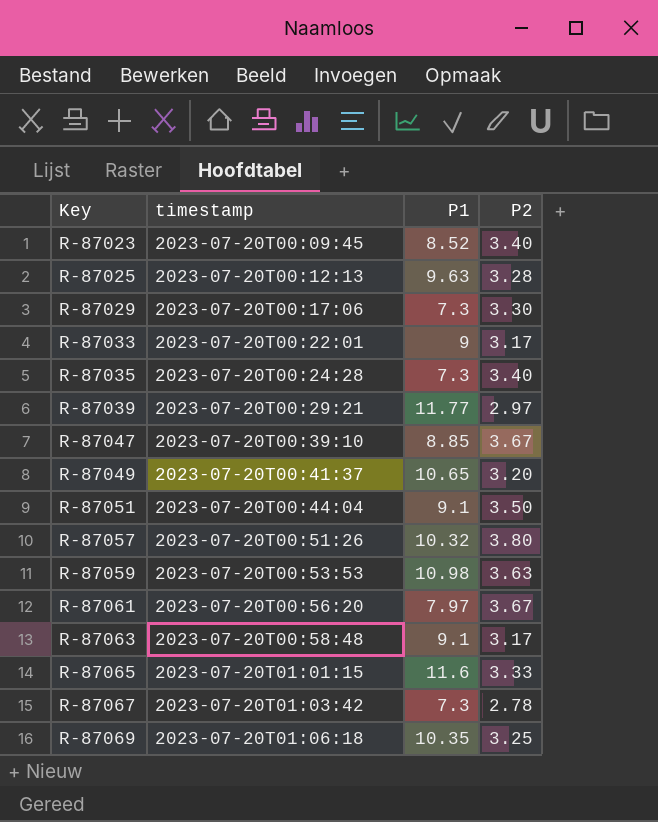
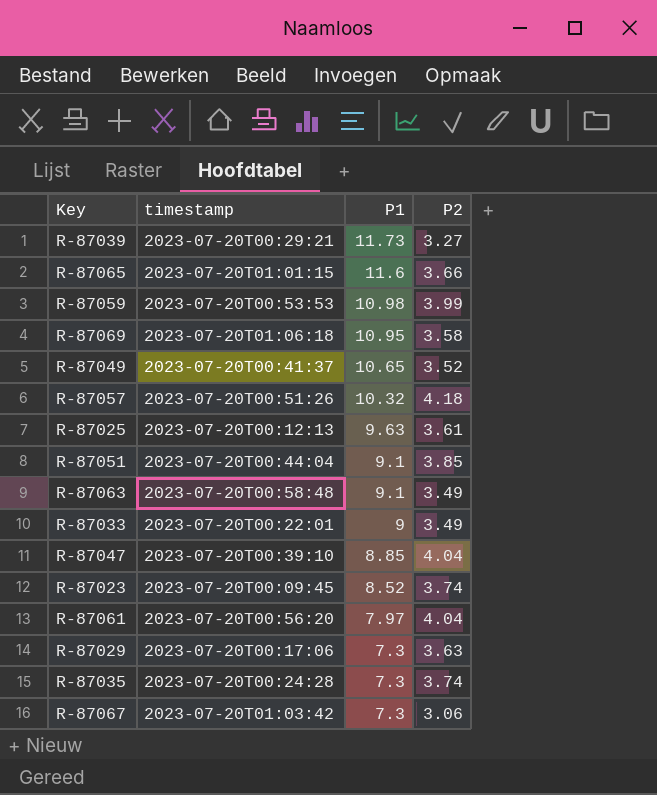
row order: Key ascending -> P1 descending
R-87039 | P1: 11.77 -> 11.73
R-87039 | P2: 2.97 -> 3.27
R-87065 | P2: 3.33 -> 3.66
R-87059 | P2: 3.63 -> 3.99
R-87069 | P1: 10.35 -> 10.95
R-87069 | P2: 3.25 -> 3.58
R-87049 | P2: 3.20 -> 3.52
R-87057 | P2: 3.80 -> 4.18
R-87025 | P2: 3.28 -> 3.61
R-87051 | P2: 3.50 -> 3.85
R-87063 | P2: 3.17 -> 3.49
R-87033 | P2: 3.17 -> 3.49
R-87047 | P2: 3.67 -> 4.04
R-87023 | P2: 3.40 -> 3.74
R-87061 | P2: 3.67 -> 4.04
R-87029 | P2: 3.30 -> 3.63
R-87035 | P2: 3.40 -> 3.74
R-87067 | P2: 2.78 -> 3.06

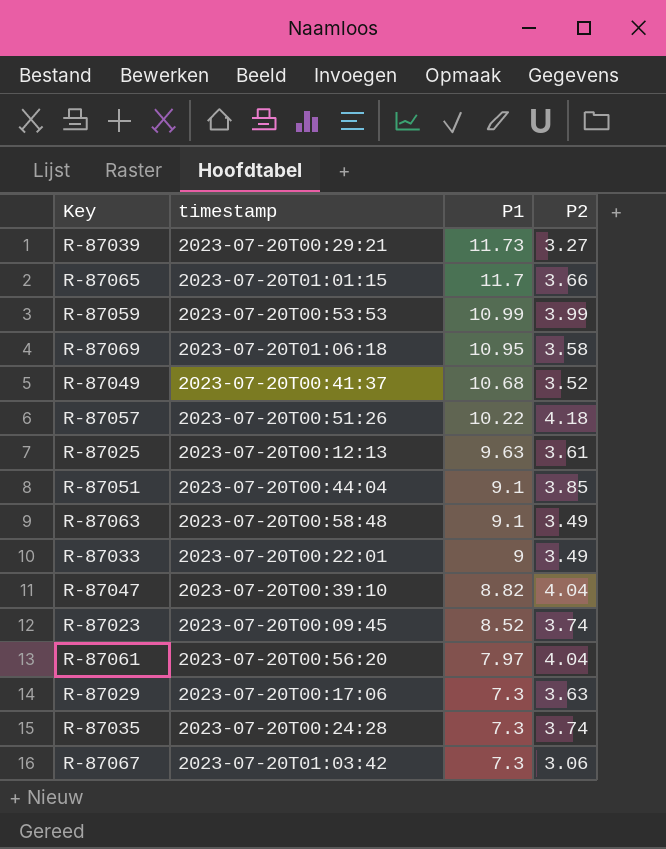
R-87065 | P1: 11.6 -> 11.7
R-87059 | P1: 10.98 -> 10.99
R-87049 | P1: 10.65 -> 10.68
R-87057 | P1: 10.32 -> 10.22
R-87047 | P1: 8.85 -> 8.82

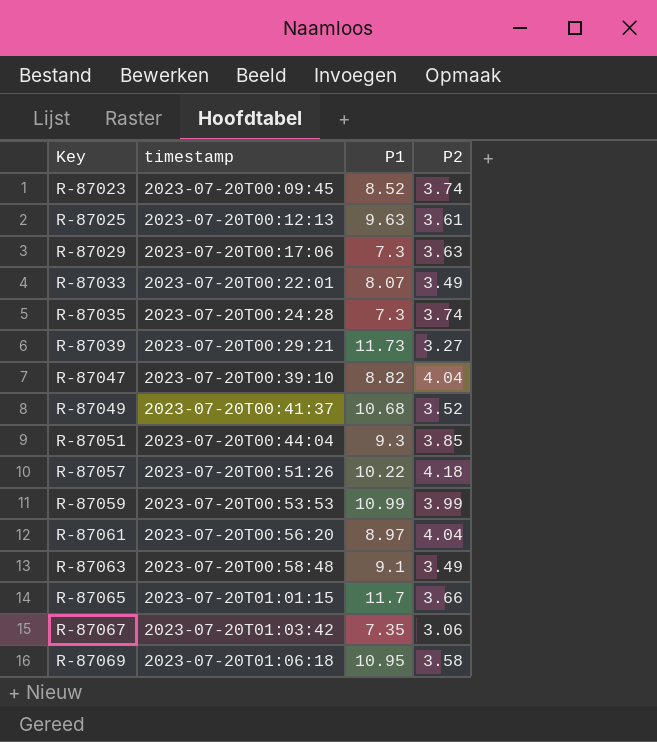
row order: P1 descending -> Key ascending
R-87033 | P1: 9 -> 8.07
R-87051 | P1: 9.1 -> 9.3
R-87061 | P1: 7.97 -> 8.97
R-87067 | P1: 7.3 -> 7.35

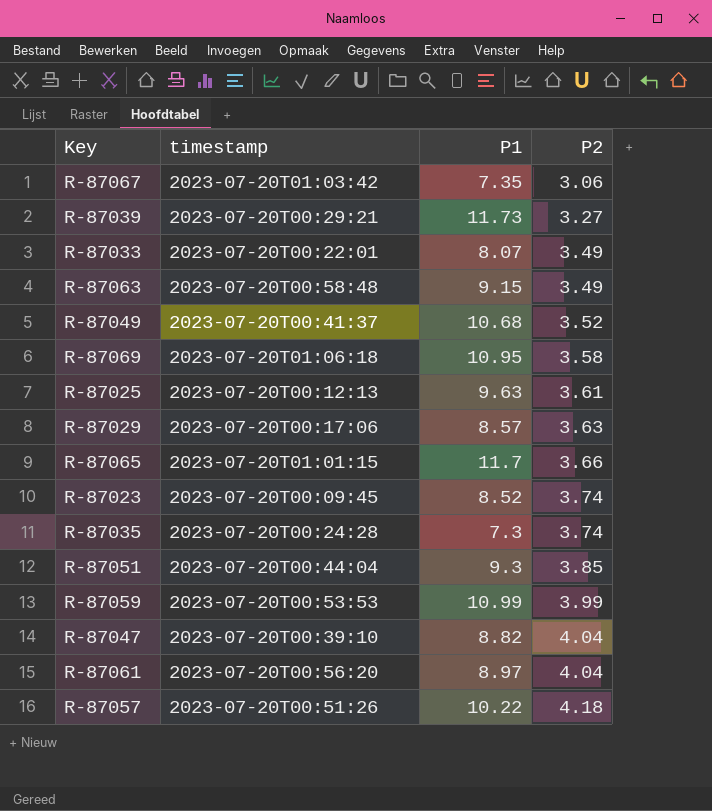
row order: Key ascending -> P2 ascending
R-87063 | P1: 9.1 -> 9.15
R-87029 | P1: 7.3 -> 8.57

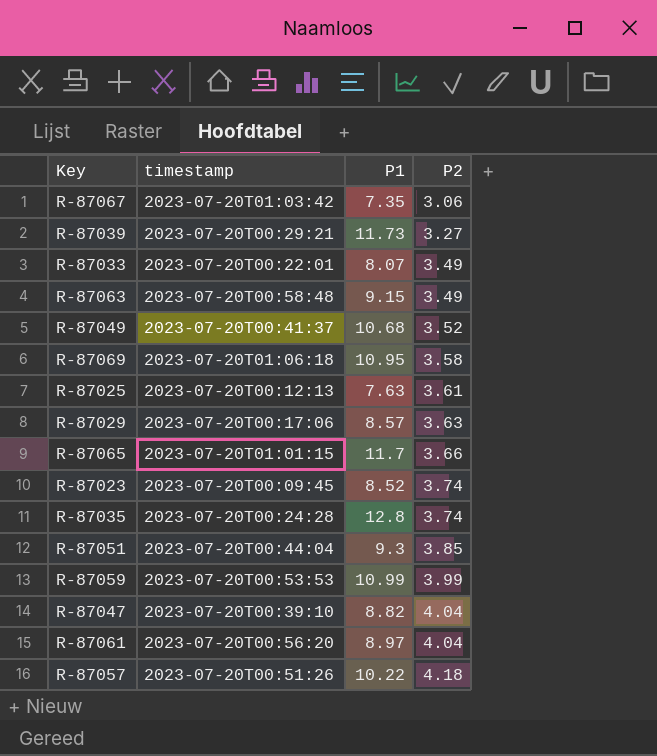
R-87025 | P1: 9.63 -> 7.63
R-87035 | P1: 7.3 -> 12.8

